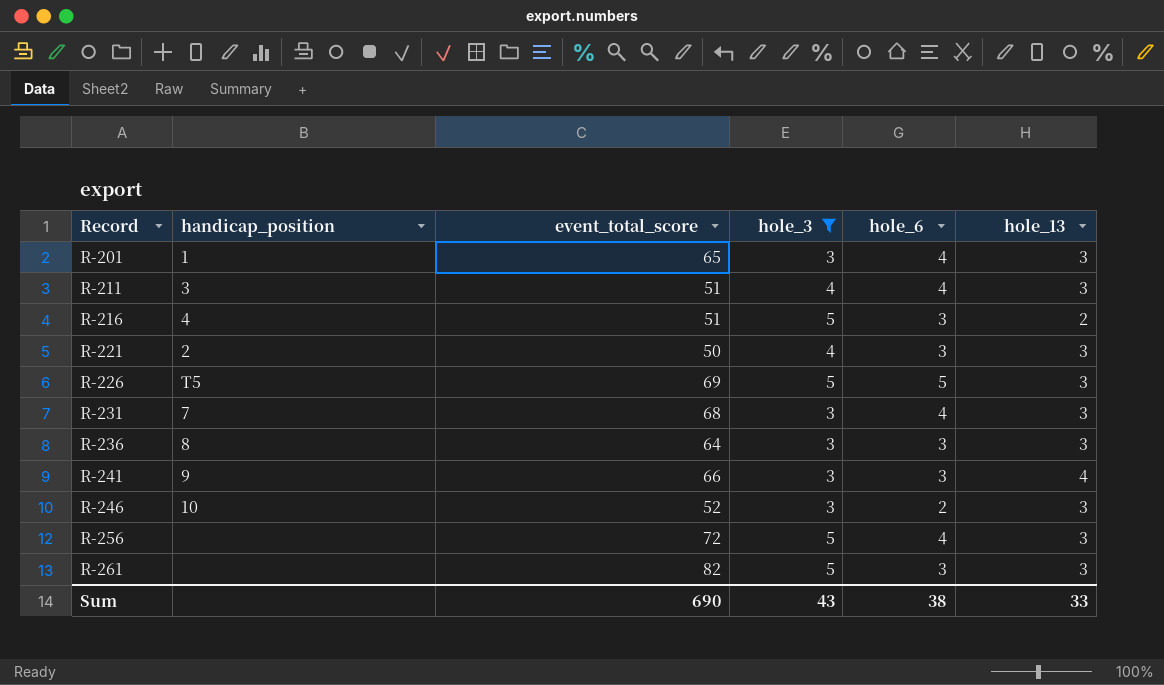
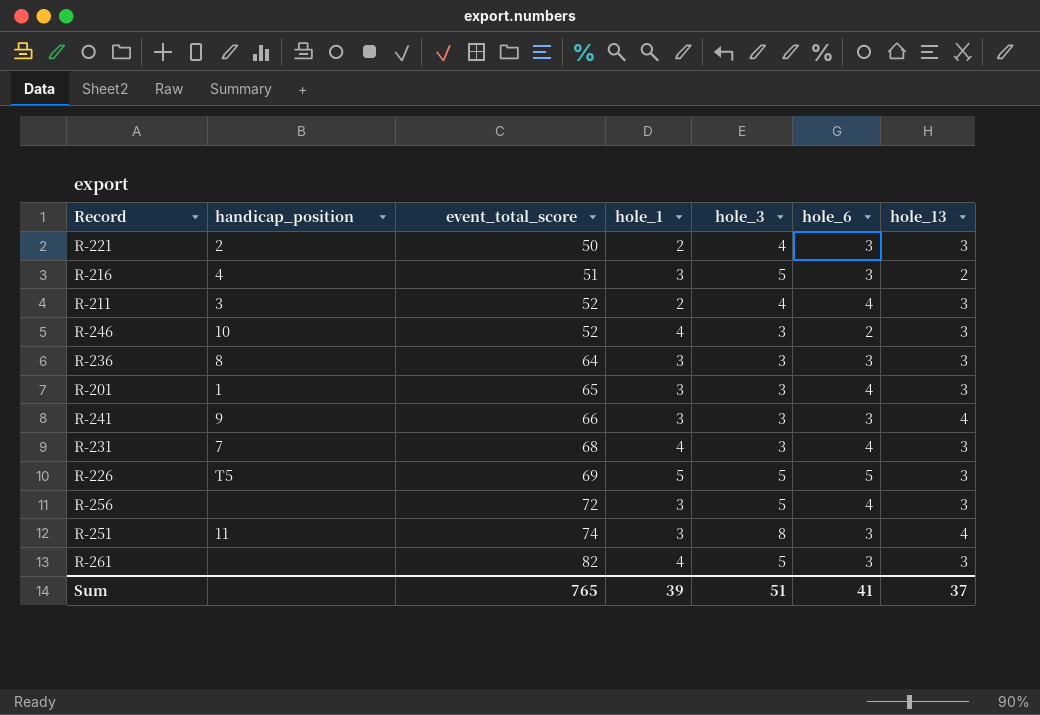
filter: hole_3 != 8 -> none
row order: Record ascending -> event_total_score ascending
column hole_1 | position: none -> 4
R-211 | event_total_score: 51 -> 52
Sum | event_total_score: 690 -> 765
Sum | hole_3: 43 -> 51
Sum | hole_6: 38 -> 41
Sum | hole_13: 33 -> 37

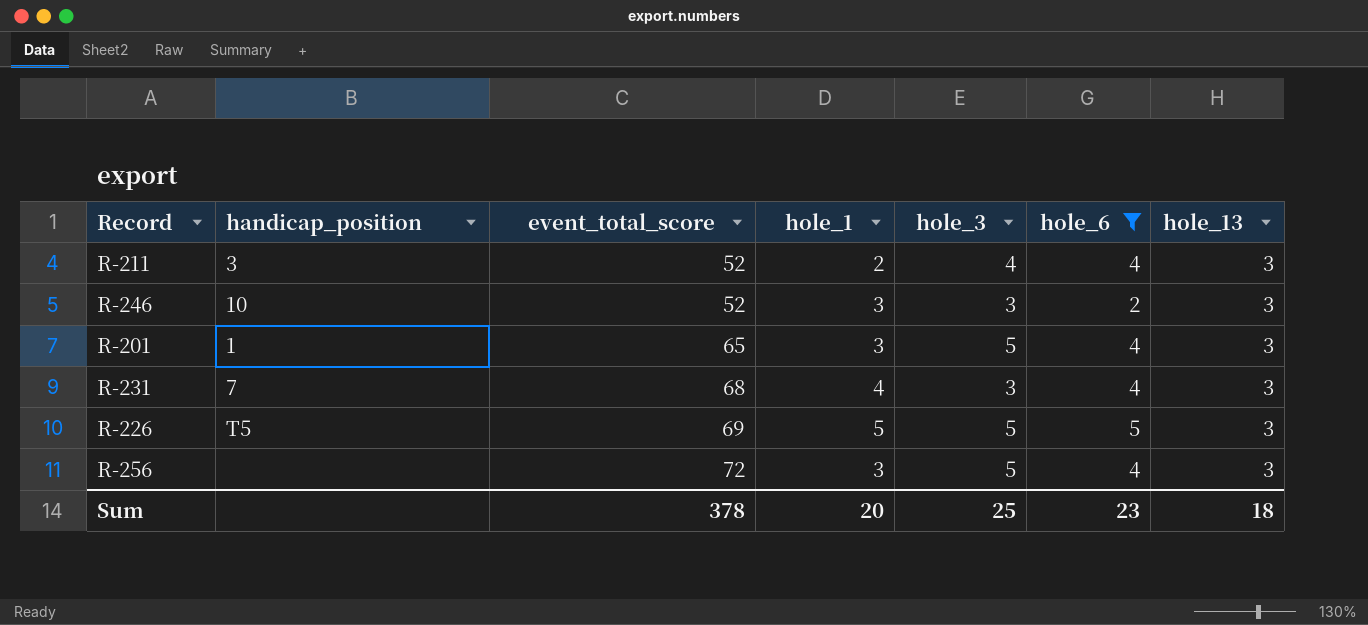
filter: none -> hole_6 != 3
R-246 | hole_1: 4 -> 3
R-201 | hole_3: 3 -> 5
Sum | event_total_score: 765 -> 378
Sum | hole_1: 39 -> 20
Sum | hole_3: 51 -> 25
Sum | hole_6: 41 -> 23
Sum | hole_13: 37 -> 18

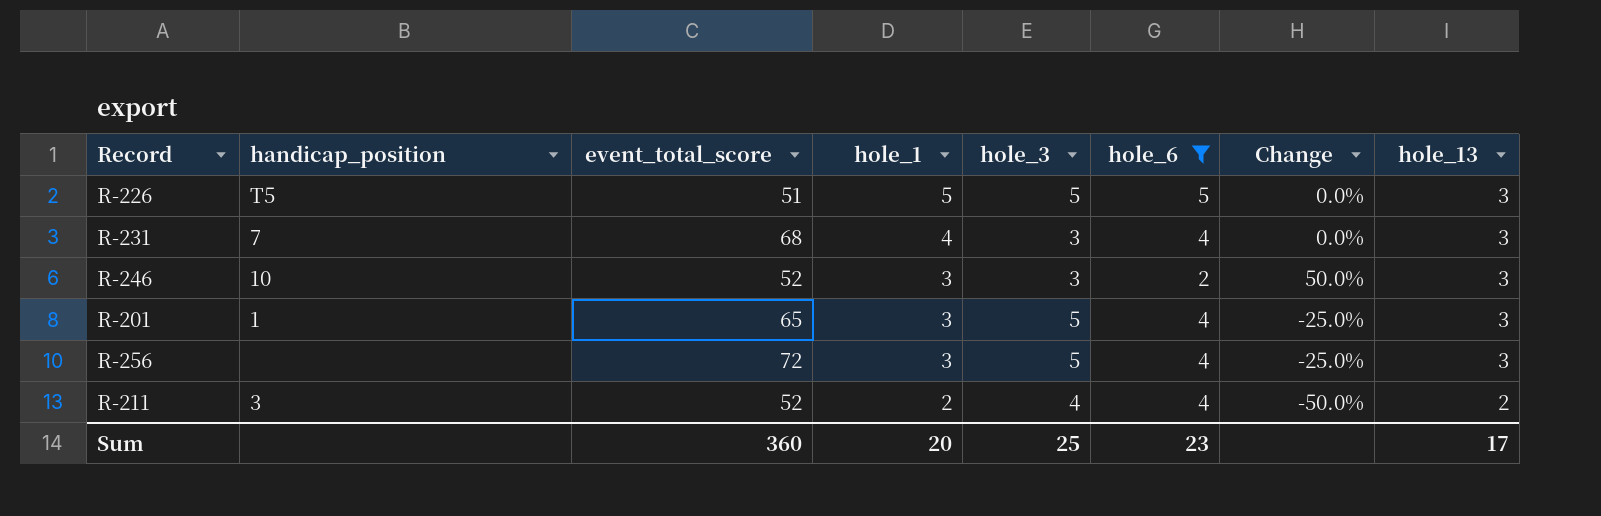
row order: event_total_score ascending -> hole_1 descending
column Change | formula: none -> ([hole_1] - [hole_6]) / [hole_6]
R-226 | event_total_score: 69 -> 51
R-211 | hole_13: 3 -> 2
Sum | event_total_score: 378 -> 360
Sum | hole_13: 18 -> 17

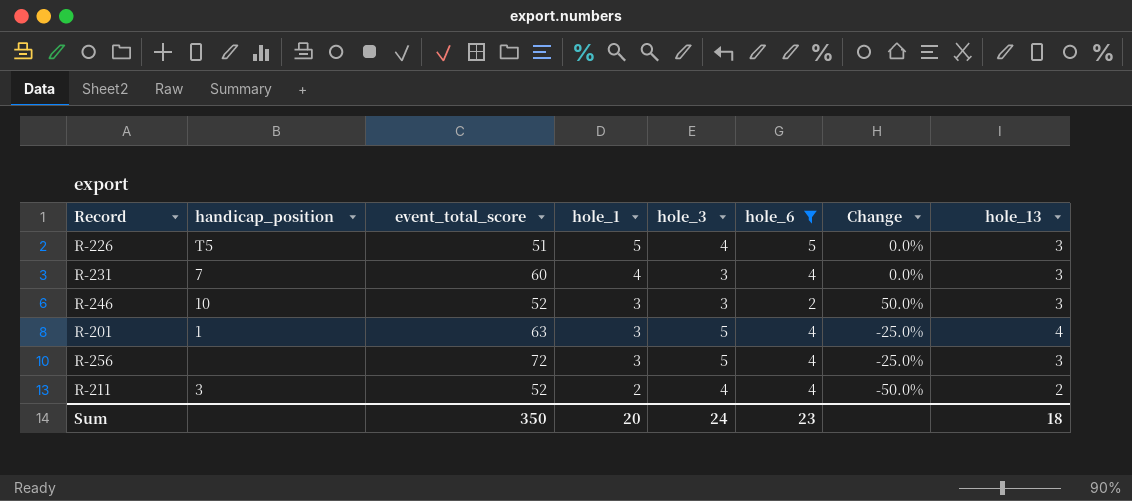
R-226 | hole_3: 5 -> 4
R-231 | event_total_score: 68 -> 60
R-201 | event_total_score: 65 -> 63
R-201 | hole_13: 3 -> 4
Sum | event_total_score: 360 -> 350
Sum | hole_3: 25 -> 24
Sum | hole_13: 17 -> 18

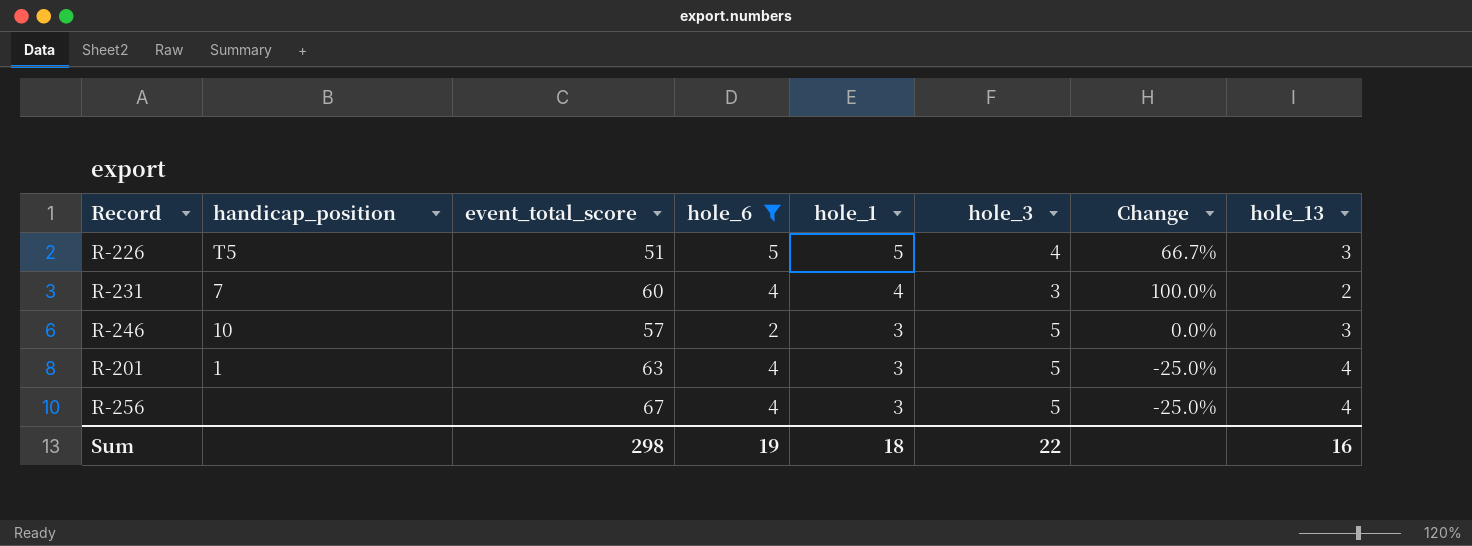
column hole_6 | position: 6 -> 4
column Change | formula: ([hole_1] - [hole_6]) / [hole_6] -> ([hole_1] - [hole_13]) / [hole_13]
row R-211: 3 | 52 | 2 | 4 | 4 | -50.0% | 2 -> none
R-231 | hole_13: 3 -> 2
R-246 | event_total_score: 52 -> 57
R-246 | hole_3: 3 -> 5
R-256 | event_total_score: 72 -> 67
R-256 | hole_13: 3 -> 4
Sum | event_total_score: 350 -> 298
Sum | hole_6: 23 -> 19
Sum | hole_1: 20 -> 18
Sum | hole_3: 24 -> 22
Sum | hole_13: 18 -> 16

